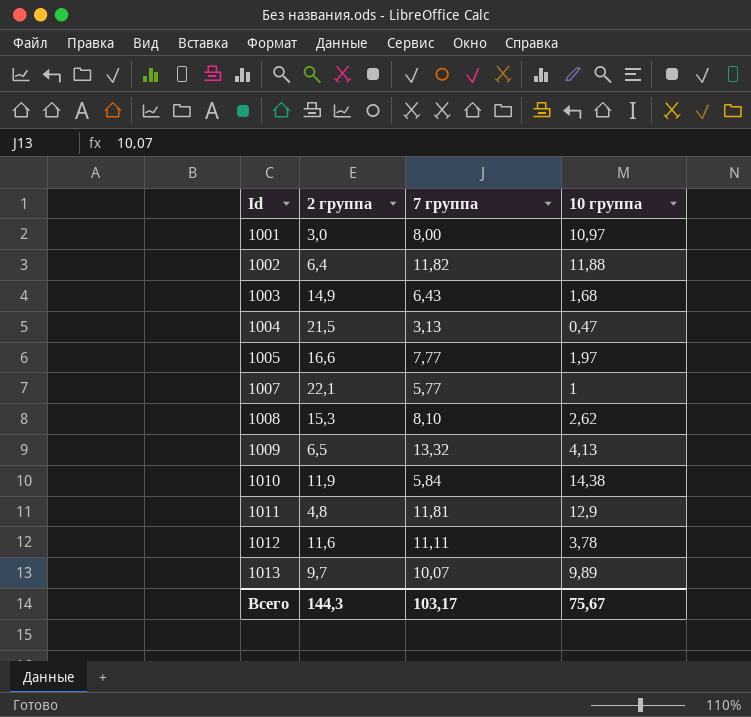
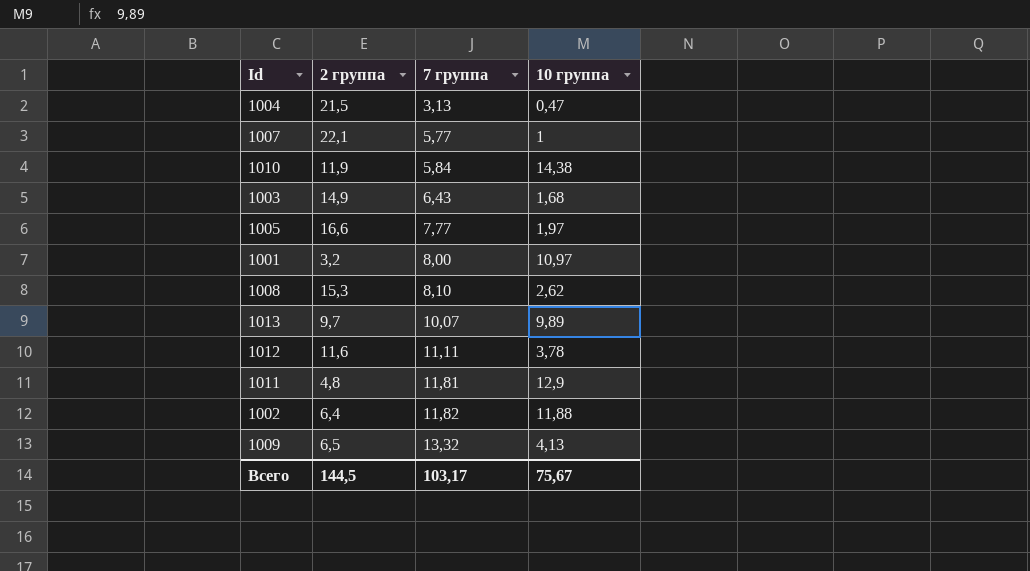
row order: Id ascending -> 7 группа ascending
1001 | 2 группа: 3,0 -> 3,2
Всего | 2 группа: 144,3 -> 144,5

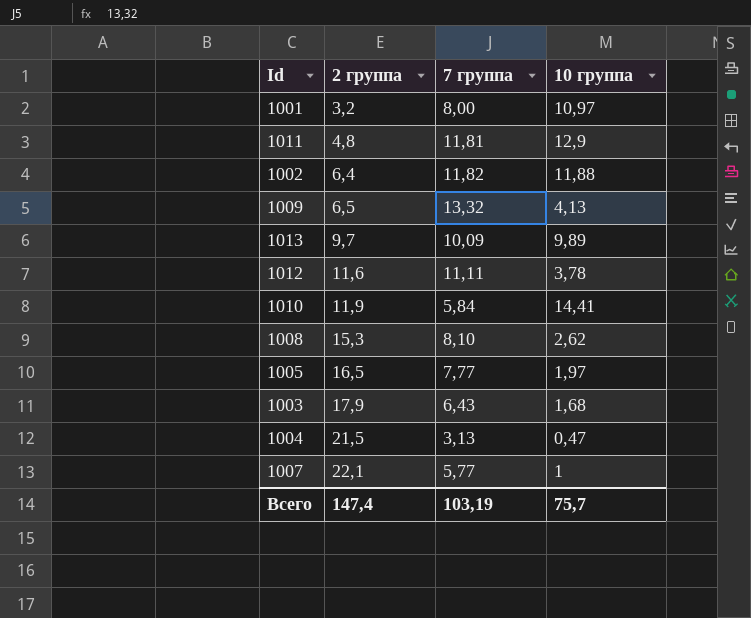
row order: 7 группа ascending -> 2 группа ascending
1013 | 7 группа: 10,07 -> 10,09
1010 | 10 группа: 14,38 -> 14,41
1005 | 2 группа: 16,6 -> 16,5
1003 | 2 группа: 14,9 -> 17,9
Всего | 2 группа: 144,5 -> 147,4
Всего | 7 группа: 103,17 -> 103,19
Всего | 10 группа: 75,67 -> 75,7

